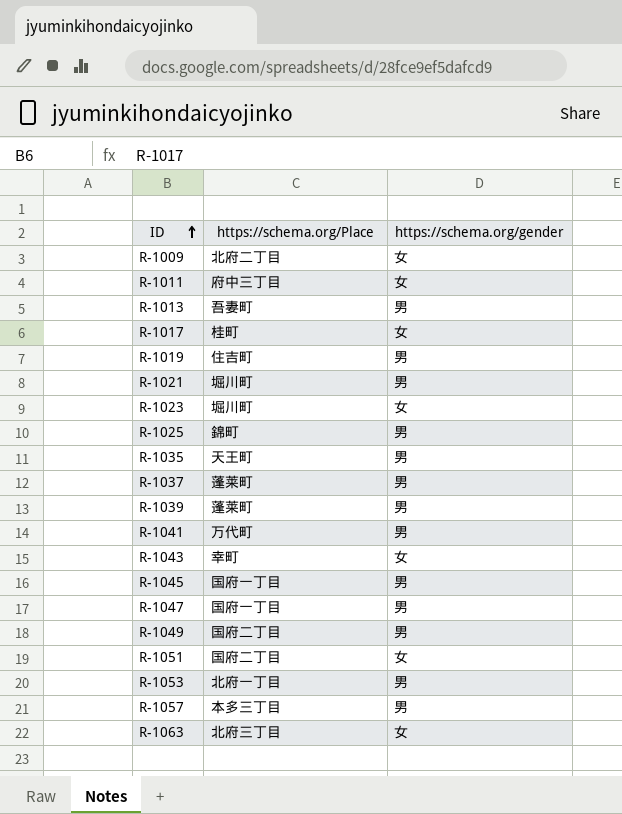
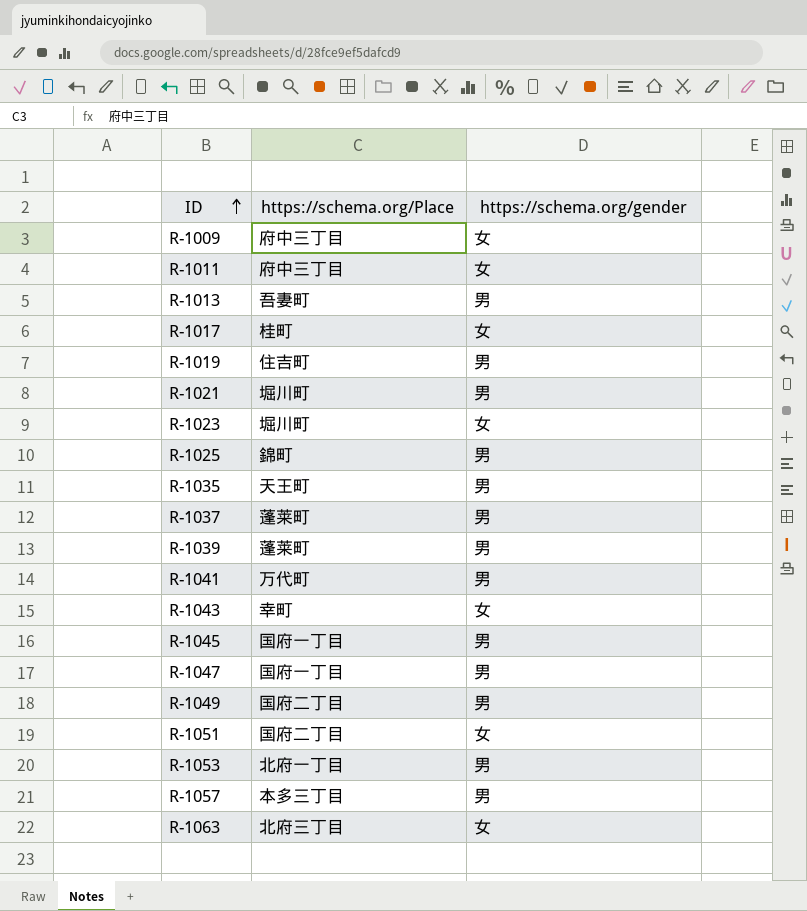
R-1009 | https://schema.org/Place: 北府二丁目 -> 府中三丁目

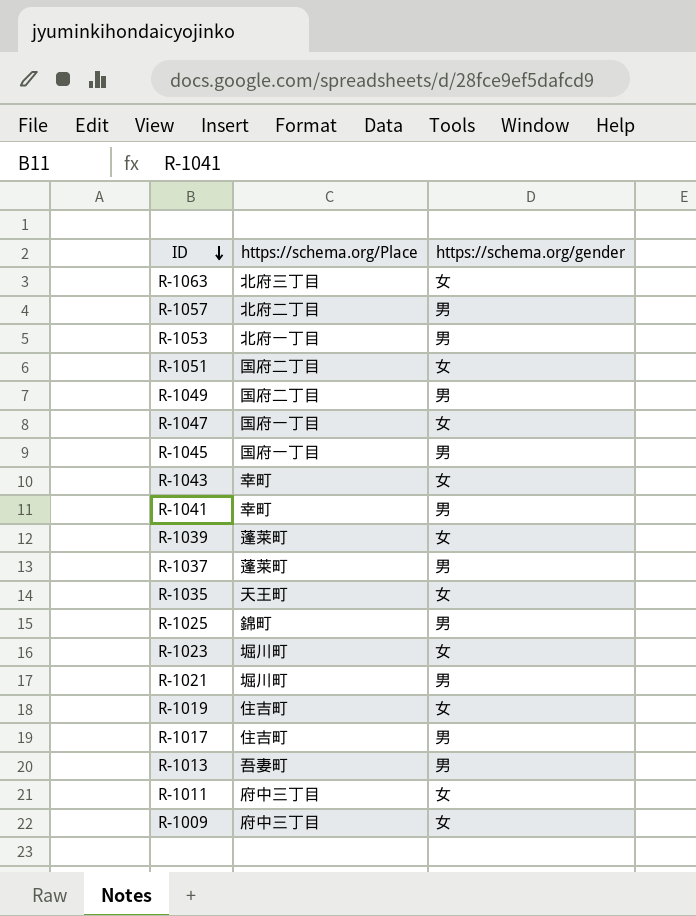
row order: ID ascending -> ID descending
R-1057 | https://schema.org/Place: 本多三丁目 -> 北府二丁目
R-1047 | https://schema.org/gender: 男 -> 女
R-1041 | https://schema.org/Place: 万代町 -> 幸町
R-1039 | https://schema.org/gender: 男 -> 女
R-1035 | https://schema.org/gender: 男 -> 女
R-1019 | https://schema.org/gender: 男 -> 女
R-1017 | https://schema.org/Place: 桂町 -> 住吉町
R-1017 | https://schema.org/gender: 女 -> 男

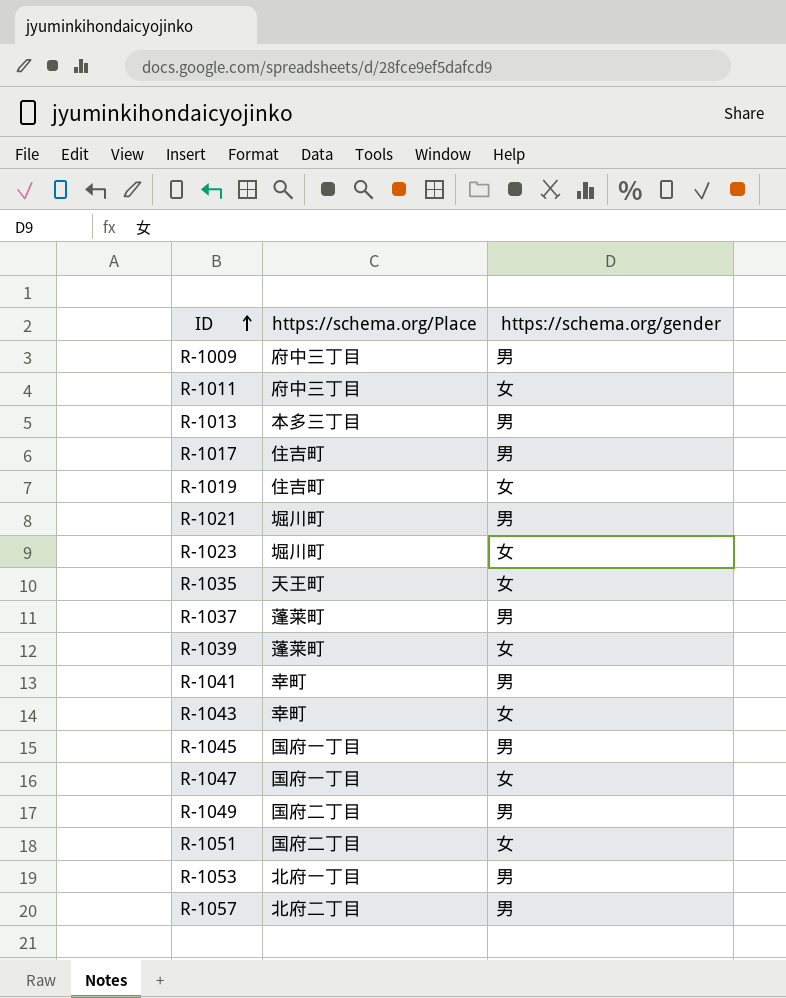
row order: ID descending -> ID ascending
row R-1063: 北府三丁目 | 女 -> none
row R-1025: 錦町 | 男 -> none
R-1009 | https://schema.org/gender: 女 -> 男
R-1013 | https://schema.org/Place: 吾妻町 -> 本多三丁目

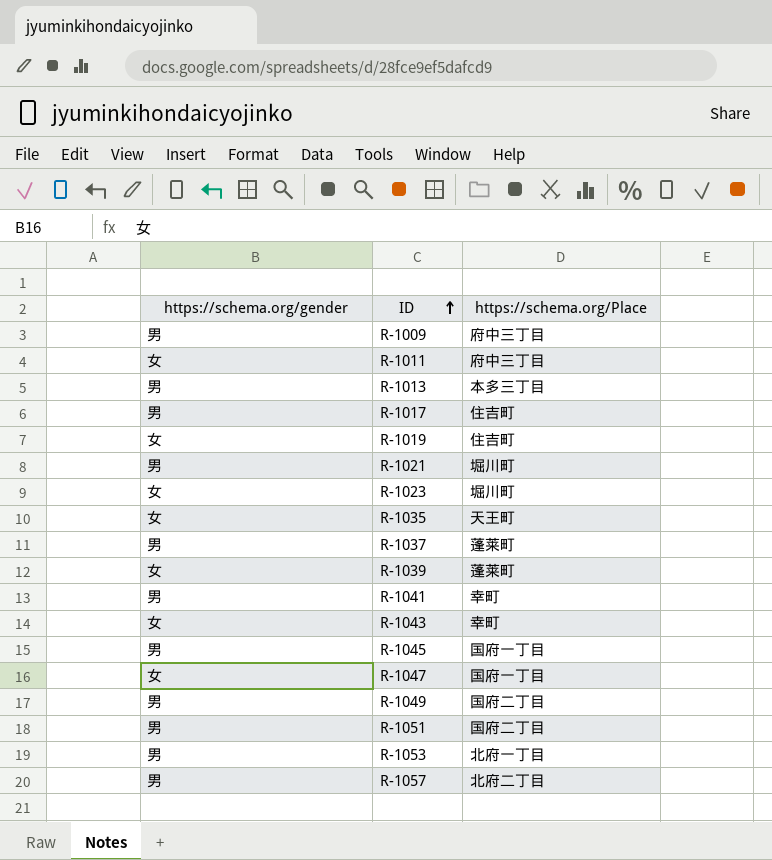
column https://schema.org/gender | position: 3 -> 1
R-1051 | https://schema.org/gender: 女 -> 男

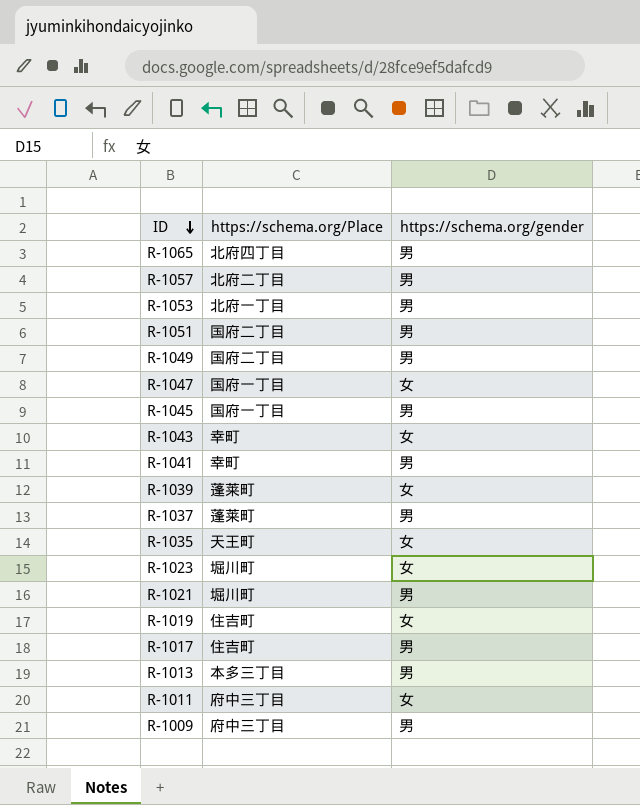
row order: ID ascending -> ID descending
column https://schema.org/gender | position: 1 -> 3
row R-1065: none -> 北府四丁目 | 男

